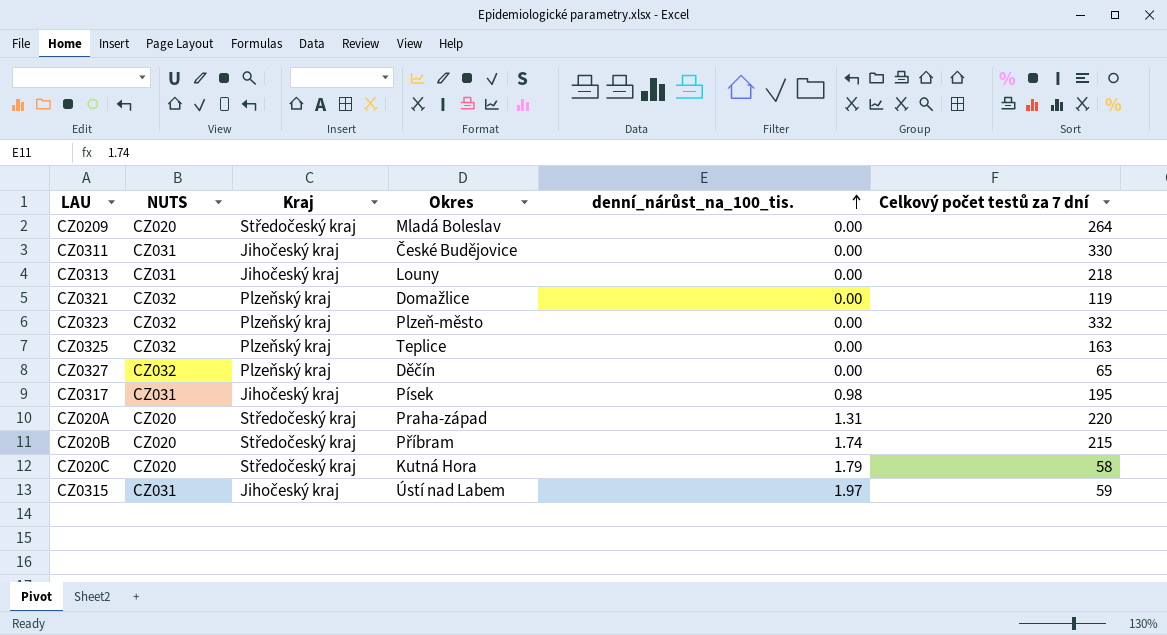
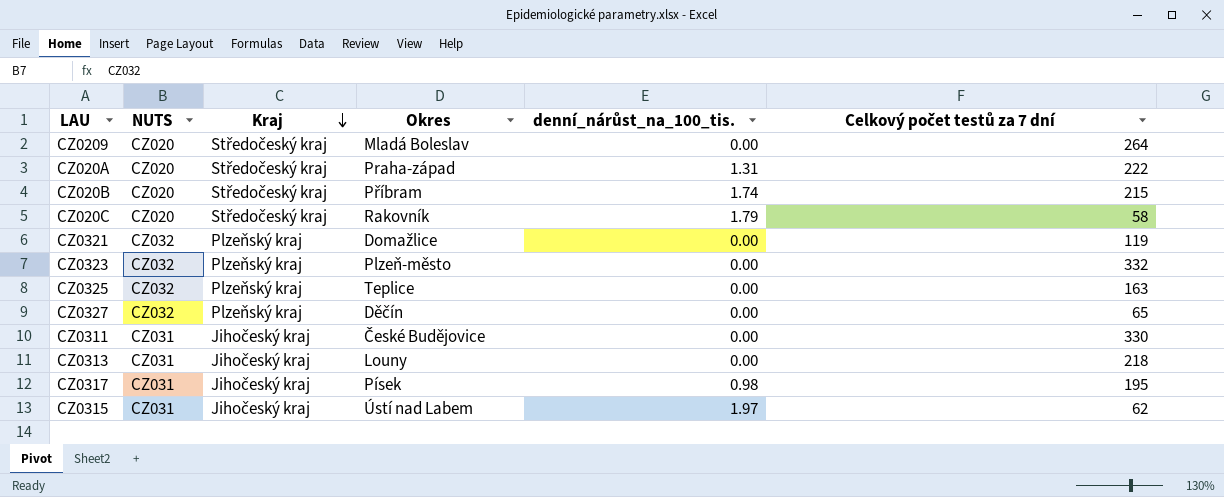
row order: denní_nárůst_na_100_tis. ascending -> Kraj descending
CZ020A | Celkový počet testů za 7 dní: 220 -> 222
CZ020C | Okres: Kutná Hora -> Rakovník
CZ0315 | Celkový počet testů za 7 dní: 59 -> 62

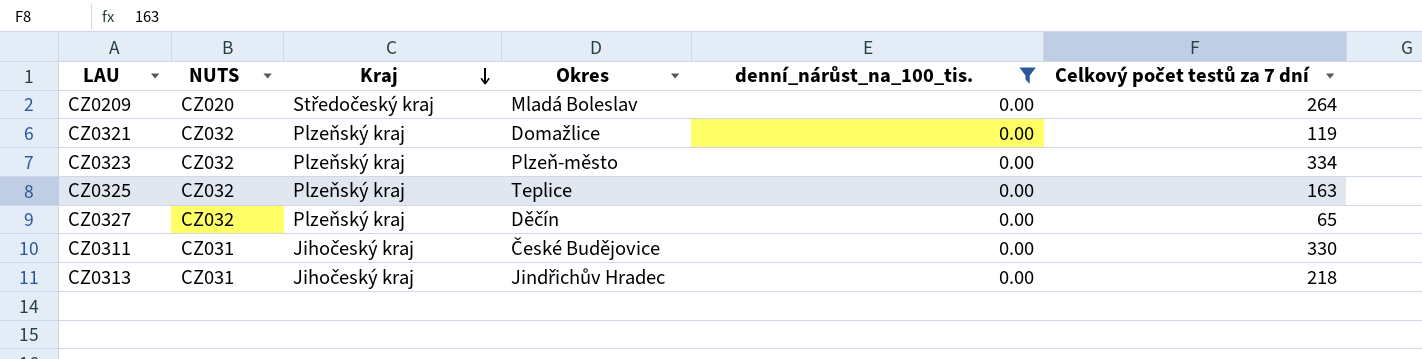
filter: none -> denní_nárůst_na_100_tis. = 0.00
CZ0323 | Celkový počet testů za 7 dní: 332 -> 334
CZ0313 | Okres: Louny -> Jindřichův Hradec

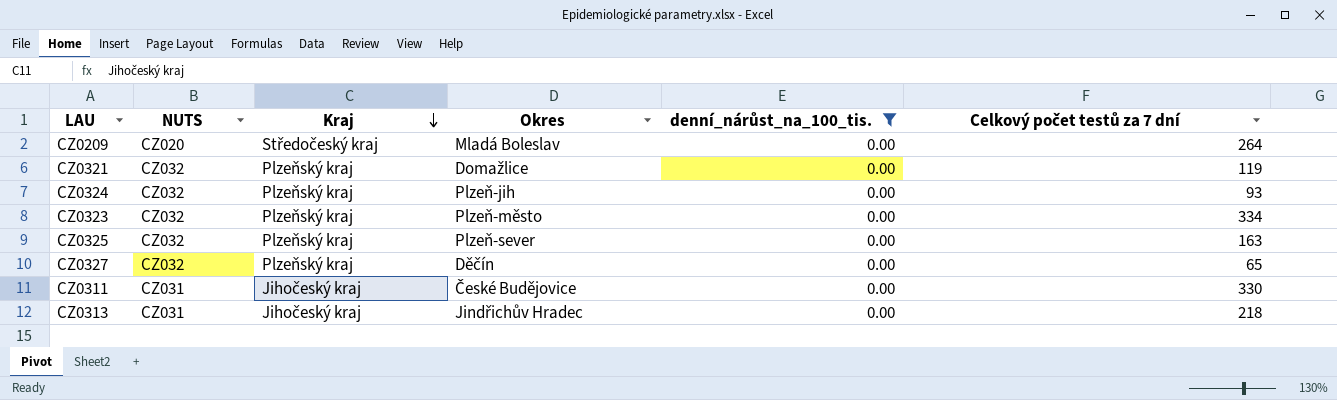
row CZ0324: none -> CZ032 | Plzeňský kraj | Plzeň-jih | 0.00 | 93
CZ0325 | Okres: Teplice -> Plzeň-sever

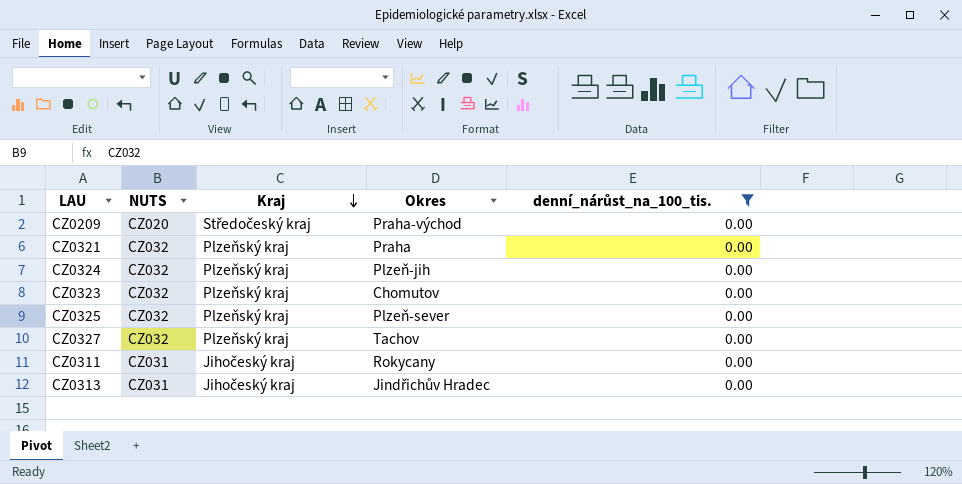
column Celkový počet testů za 7 dní | position: 6 -> none
CZ0209 | Okres: Mladá Boleslav -> Praha-východ
CZ0321 | Okres: Domažlice -> Praha
CZ0323 | Okres: Plzeň-město -> Chomutov
CZ0327 | Okres: Děčín -> Tachov
CZ0311 | Okres: České Budějovice -> Rokycany

